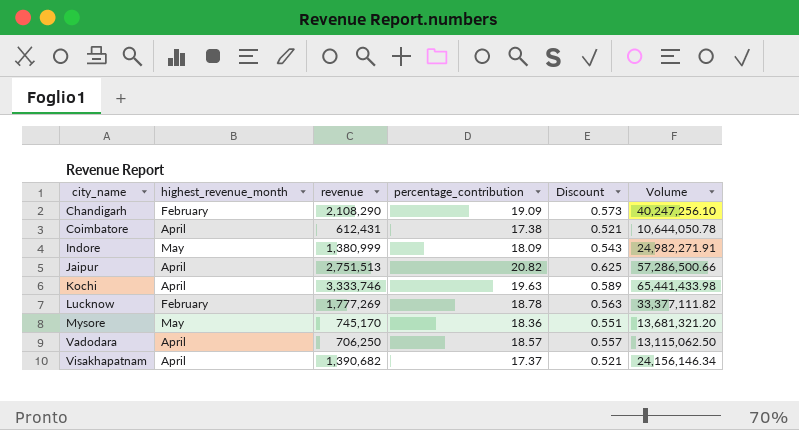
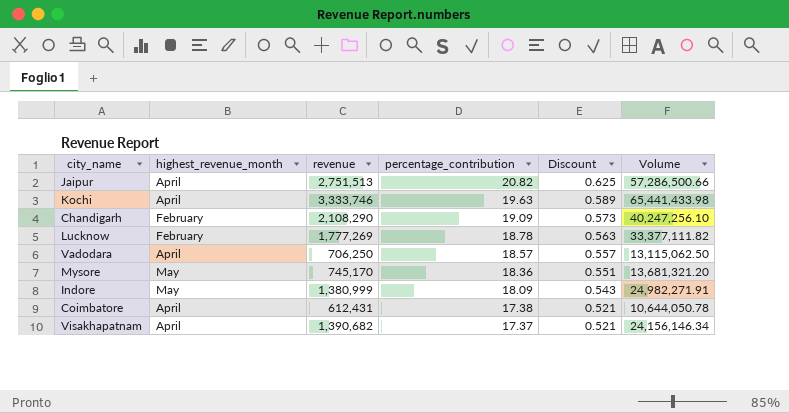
row order: city_name ascending -> percentage_contribution descending

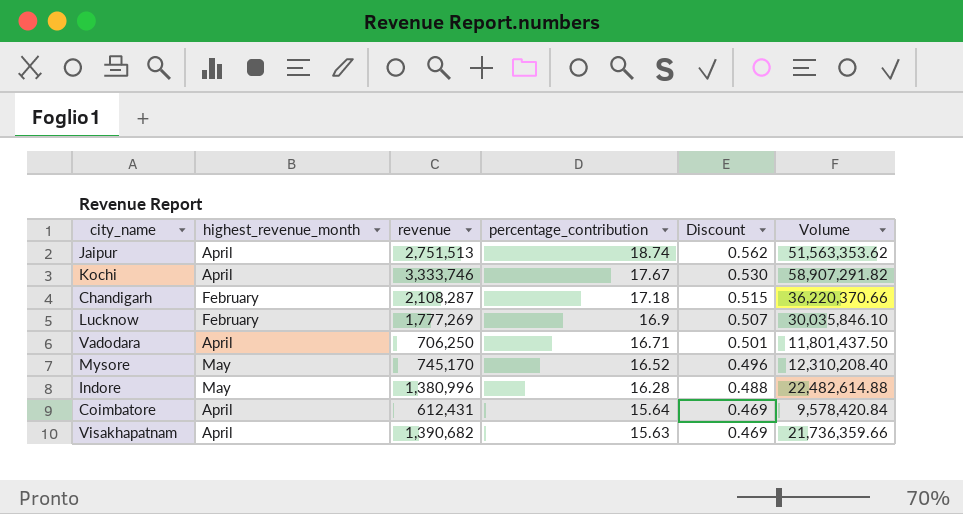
Jaipur | percentage_contribution: 20.82 -> 18.74
Jaipur | Discount: 0.625 -> 0.562
Jaipur | Volume: 57,286,500.66 -> 51,563,353.62
Kochi | percentage_contribution: 19.63 -> 17.67
Kochi | Discount: 0.589 -> 0.530
Kochi | Volume: 65,441,433.98 -> 58,907,291.82
Chandigarh | revenue: 2,108,290 -> 2,108,287
Chandigarh | percentage_contribution: 19.09 -> 17.18
Chandigarh | Discount: 0.573 -> 0.515
Chandigarh | Volume: 40,247,256.10 -> 36,220,370.66
Lucknow | percentage_contribution: 18.78 -> 16.9
Lucknow | Discount: 0.563 -> 0.507
Lucknow | Volume: 33,377,111.82 -> 30,035,846.10
Vadodara | percentage_contribution: 18.57 -> 16.71
Vadodara | Discount: 0.557 -> 0.501
Vadodara | Volume: 13,115,062.50 -> 11,801,437.50
Mysore | percentage_contribution: 18.36 -> 16.52
Mysore | Discount: 0.551 -> 0.496
Mysore | Volume: 13,681,321.20 -> 12,310,208.40
Indore | revenue: 1,380,999 -> 1,380,996
Indore | percentage_contribution: 18.09 -> 16.28
Indore | Discount: 0.543 -> 0.488
Indore | Volume: 24,982,271.91 -> 22,482,614.88
Coimbatore | percentage_contribution: 17.38 -> 15.64
Coimbatore | Discount: 0.521 -> 0.469
Coimbatore | Volume: 10,644,050.78 -> 9,578,420.84
Visakhapatnam | percentage_contribution: 17.37 -> 15.63
Visakhapatnam | Discount: 0.521 -> 0.469
Visakhapatnam | Volume: 24,156,146.34 -> 21,736,359.66

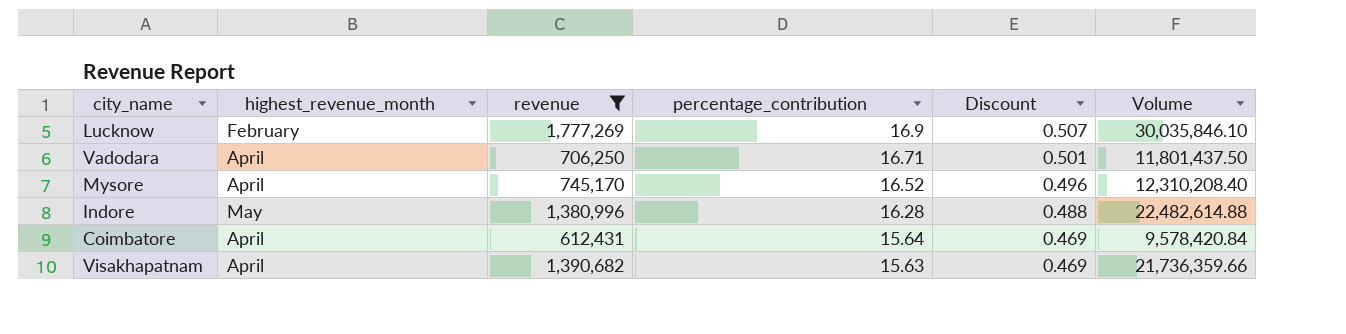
filter: none -> revenue <= 1,777,269
Mysore | highest_revenue_month: May -> April

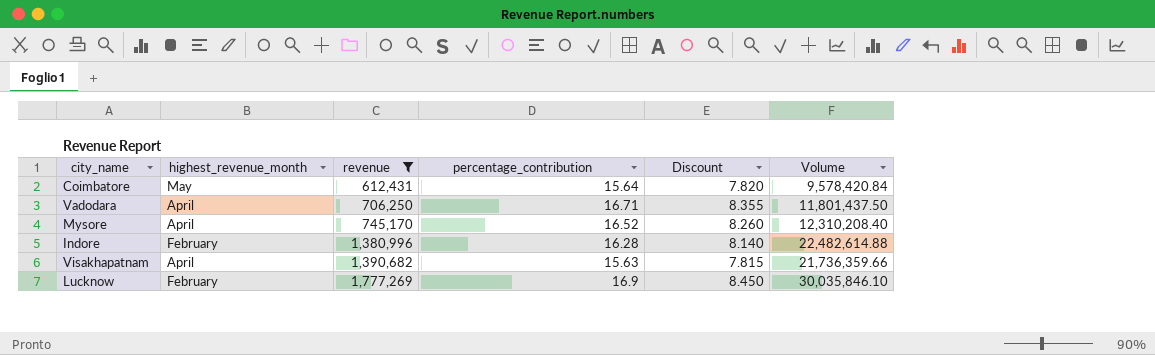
row order: percentage_contribution descending -> revenue ascending
column Discount | formula: [percentage_contribution] * 0.03 -> [percentage_contribution] * 0.5
Coimbatore | highest_revenue_month: April -> May
Indore | highest_revenue_month: May -> February

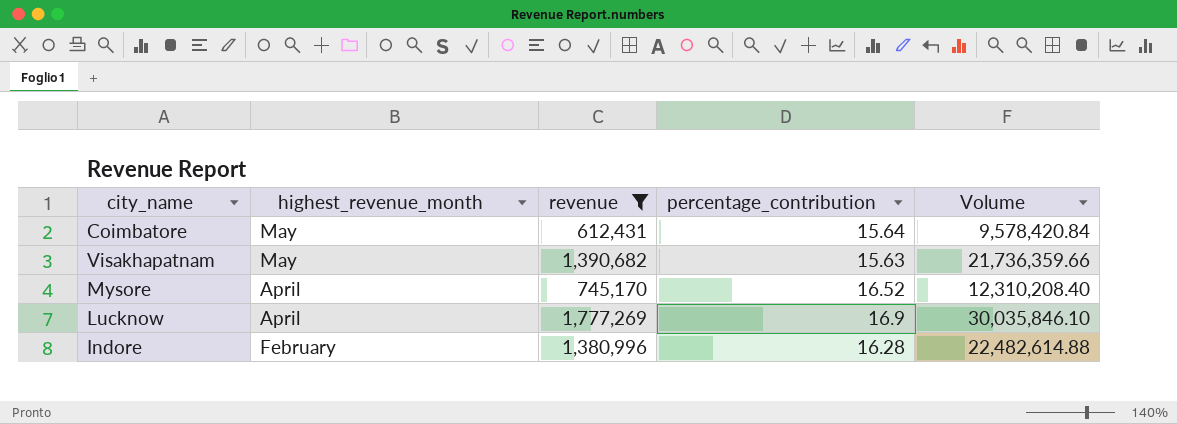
row order: revenue ascending -> highest_revenue_month descending
column Discount | formula: [percentage_contribution] * 0.5 -> none
row Vadodara: April | 706,250 | 16.71 | 8.355 | 11,801,437.50 -> none
Visakhapatnam | highest_revenue_month: April -> May
Lucknow | highest_revenue_month: February -> April

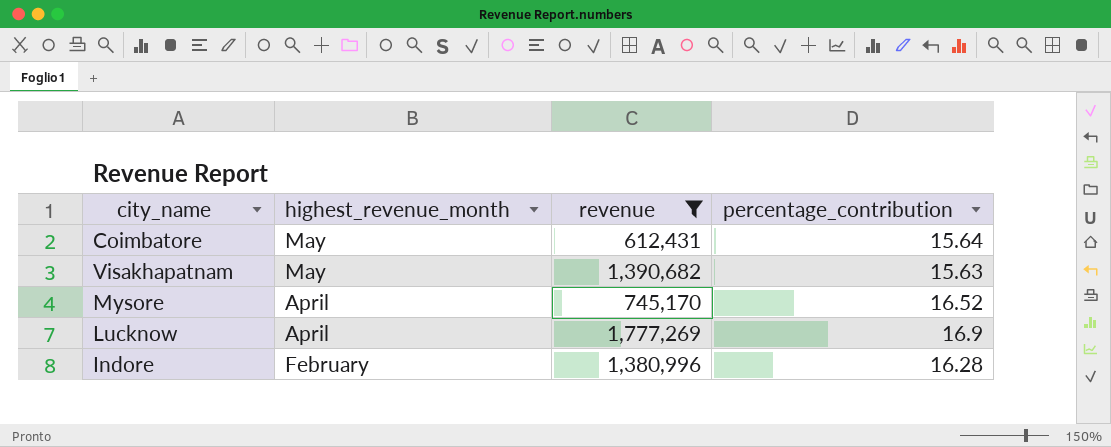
column Volume | formula: [revenue] * [percentage_contribution] -> none

